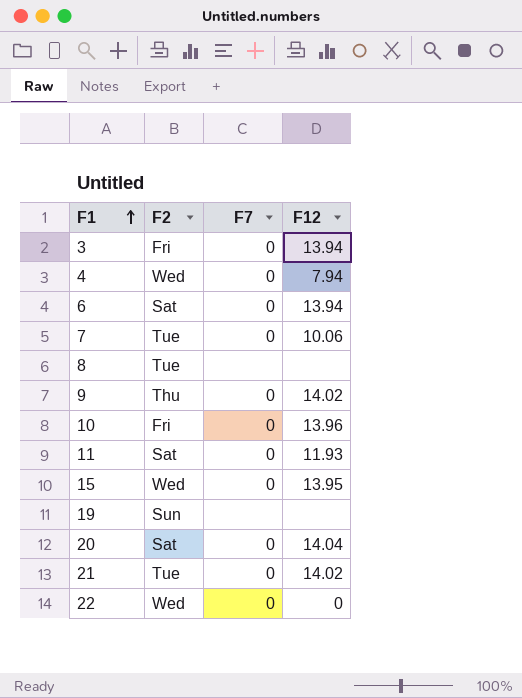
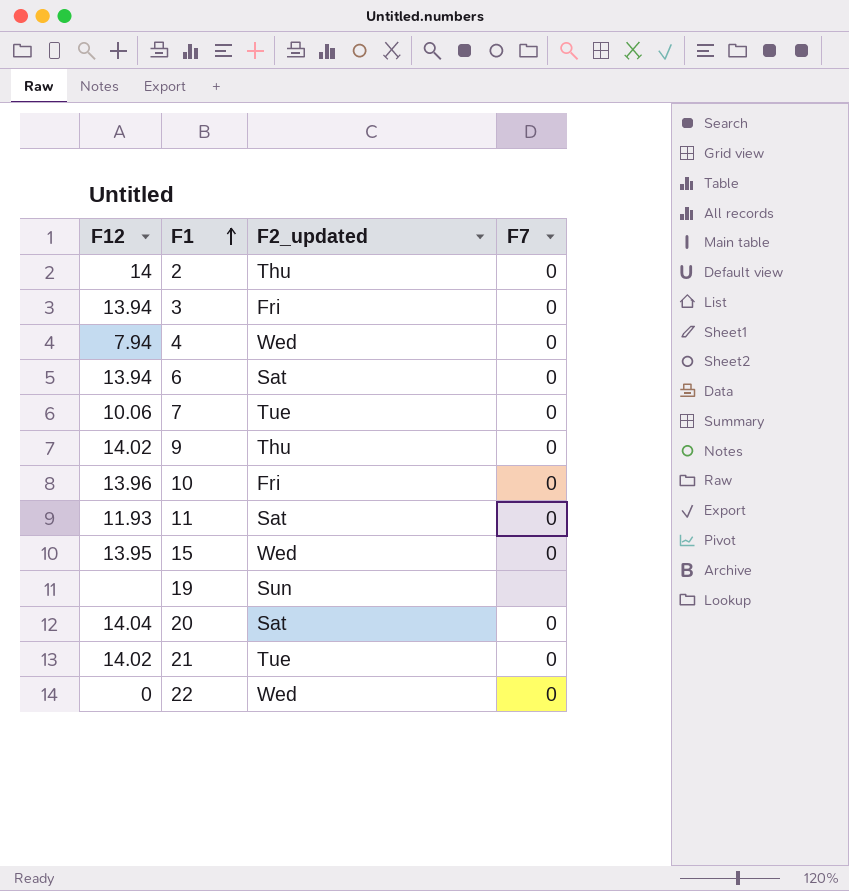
column F12 | position: 4 -> 1
column name: F2 -> F2_updated
row 8: Tue | none | none -> none
row 2: none -> 14 | Thu | 0

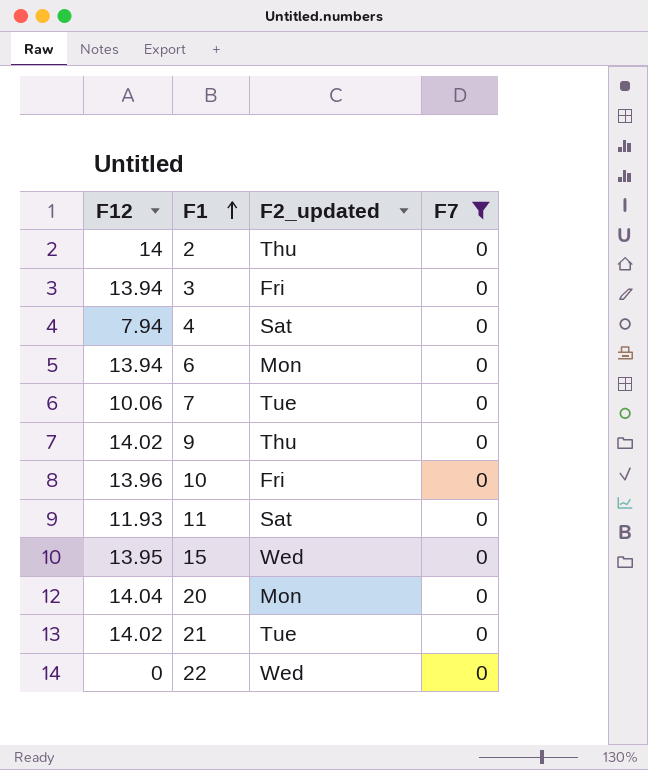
filter: none -> F7 = 0
4 | F2_updated: Wed -> Sat
6 | F2_updated: Sat -> Mon
20 | F2_updated: Sat -> Mon

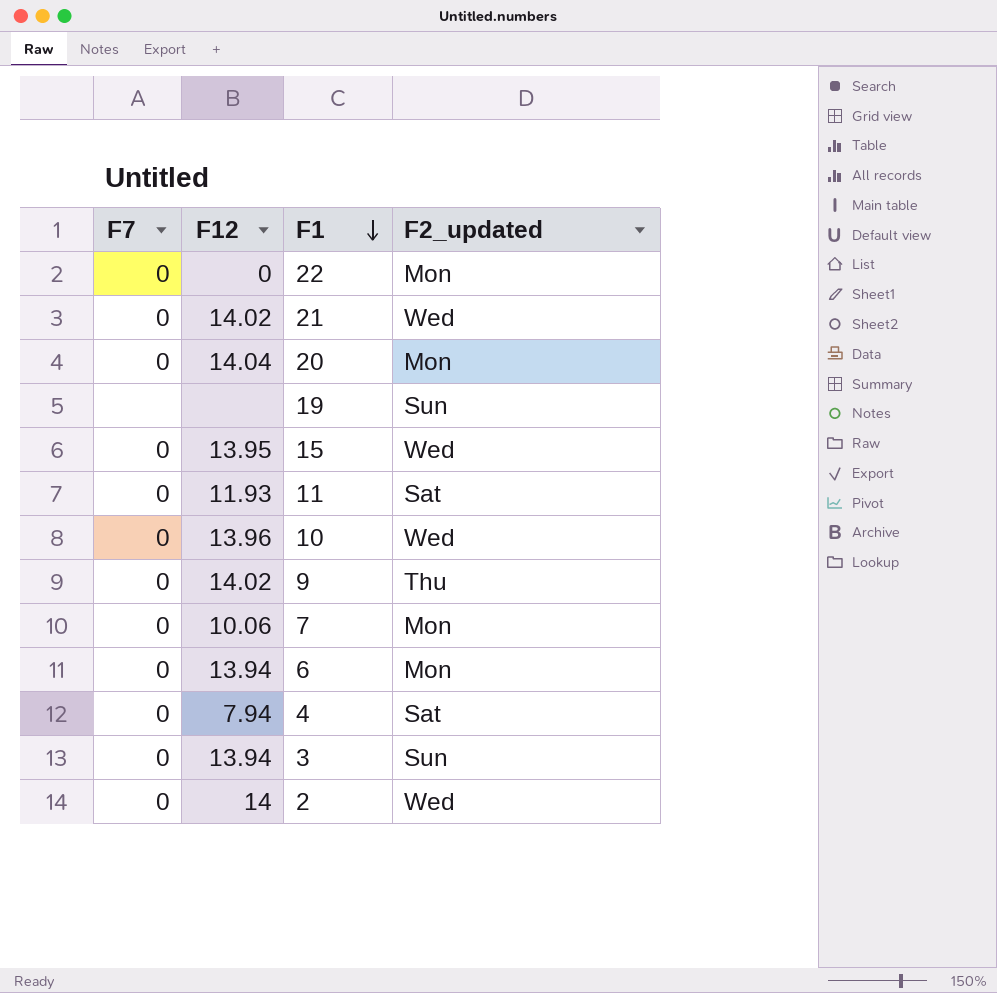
filter: F7 = 0 -> none
row order: F1 ascending -> F1 descending
column F7 | position: 4 -> 1
22 | F2_updated: Wed -> Mon
21 | F2_updated: Tue -> Wed
10 | F2_updated: Fri -> Wed
7 | F2_updated: Tue -> Mon
3 | F2_updated: Fri -> Sun
2 | F2_updated: Thu -> Wed

